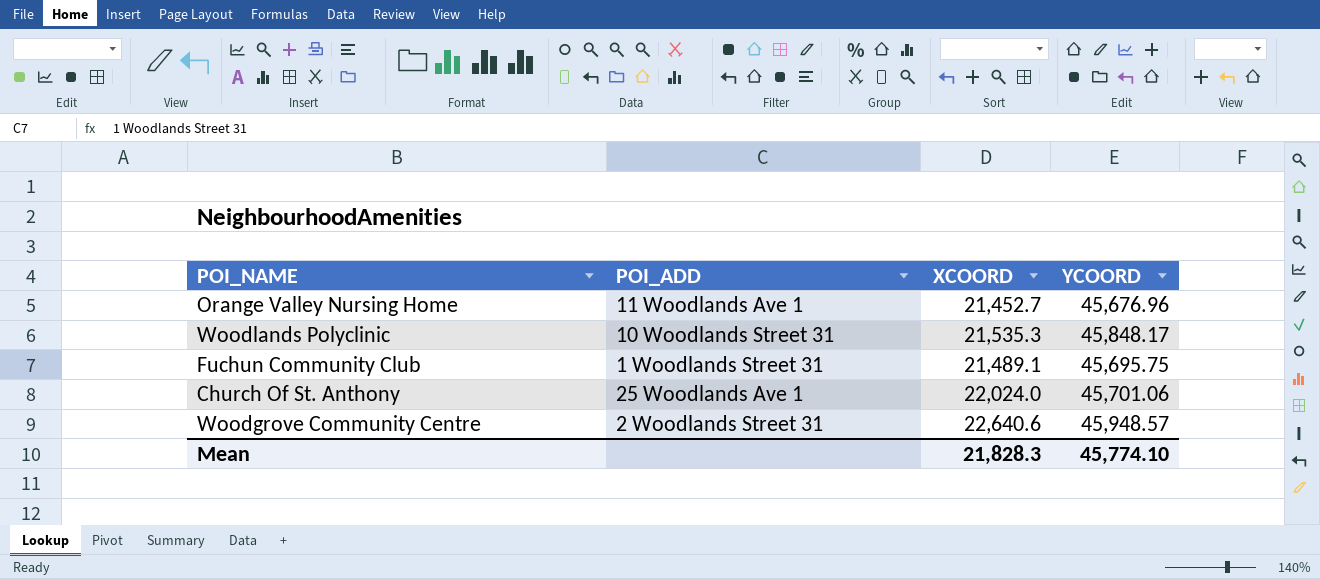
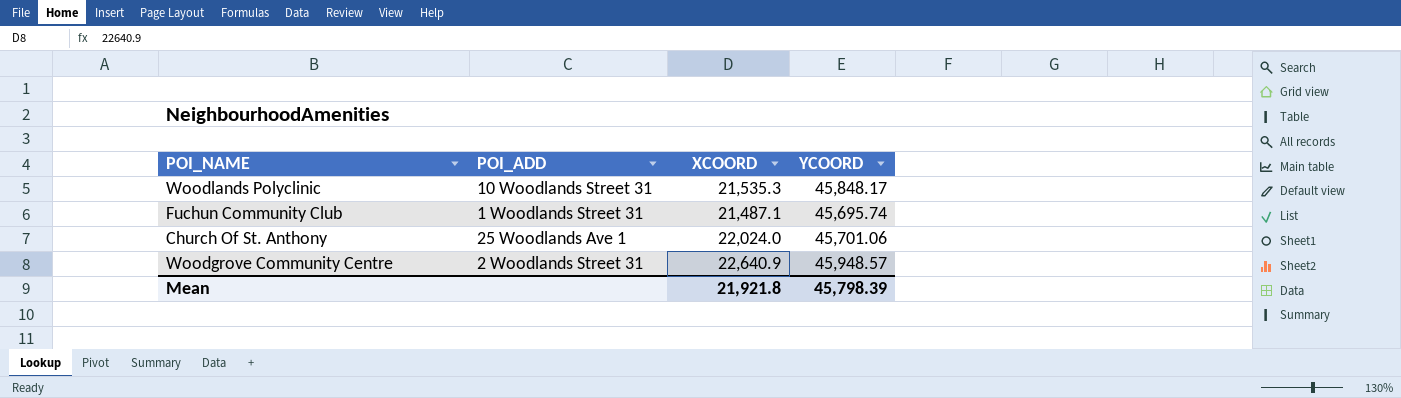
row Orange Valley Nursing Home: 11 Woodlands Ave 1 | 21,452.7 | 45,676.96 -> none
Fuchun Community Club | XCOORD: 21,489.1 -> 21,487.1
Fuchun Community Club | YCOORD: 45,695.75 -> 45,695.74
Woodgrove Community Centre | XCOORD: 22,640.6 -> 22,640.9
Mean | XCOORD: 21,828.3 -> 21,921.8
Mean | YCOORD: 45,774.10 -> 45,798.39

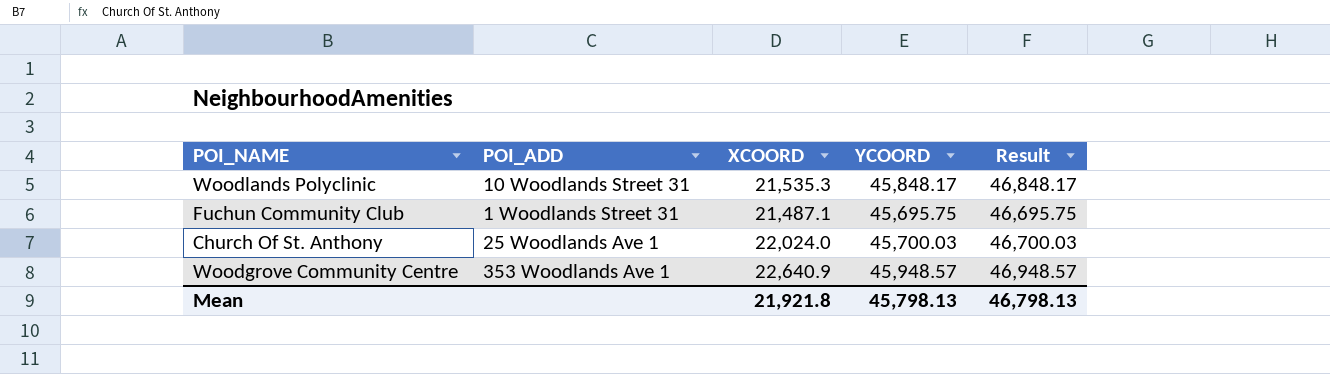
column Result | formula: none -> [YCOORD] + 1000
Fuchun Community Club | YCOORD: 45,695.74 -> 45,695.75
Church Of St. Anthony | YCOORD: 45,701.06 -> 45,700.03
Woodgrove Community Centre | POI_ADD: 2 Woodlands Street 31 -> 353 Woodlands Ave 1
Mean | YCOORD: 45,798.39 -> 45,798.13

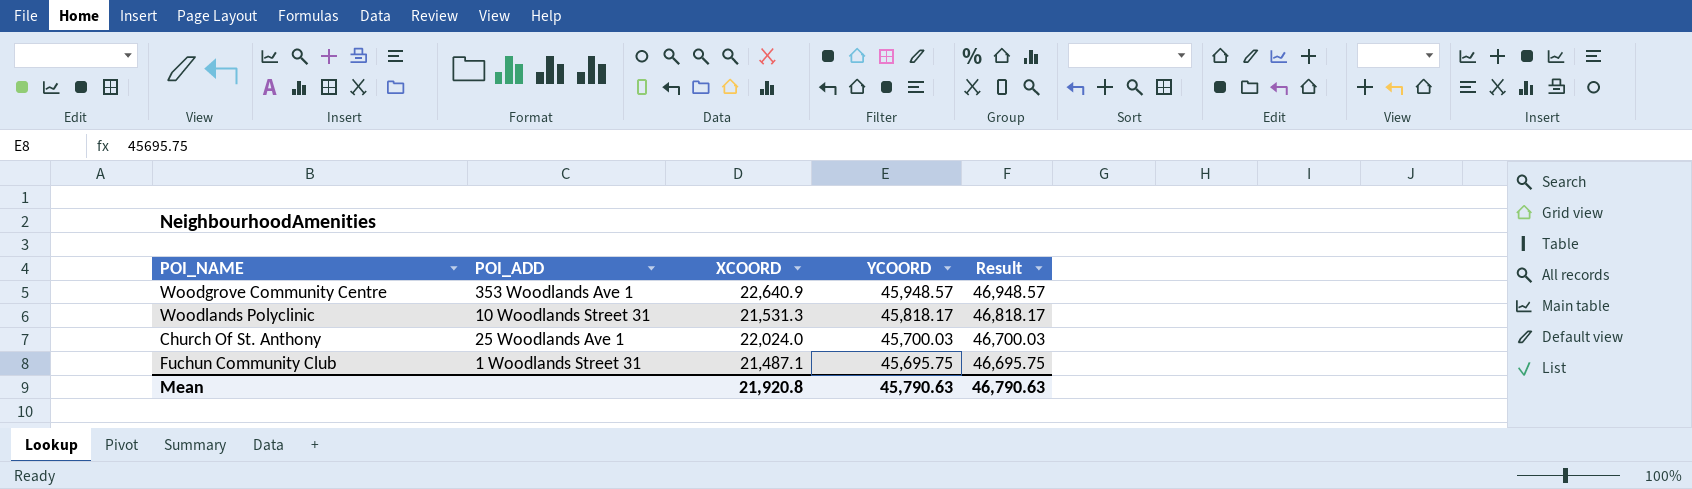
row order: none -> YCOORD descending
Woodlands Polyclinic | XCOORD: 21,535.3 -> 21,531.3
Woodlands Polyclinic | YCOORD: 45,848.17 -> 45,818.17
Woodlands Polyclinic | Result: 46,848.17 -> 46,818.17
Mean | XCOORD: 21,921.8 -> 21,920.8
Mean | YCOORD: 45,798.13 -> 45,790.63
Mean | Result: 46,798.13 -> 46,790.63

